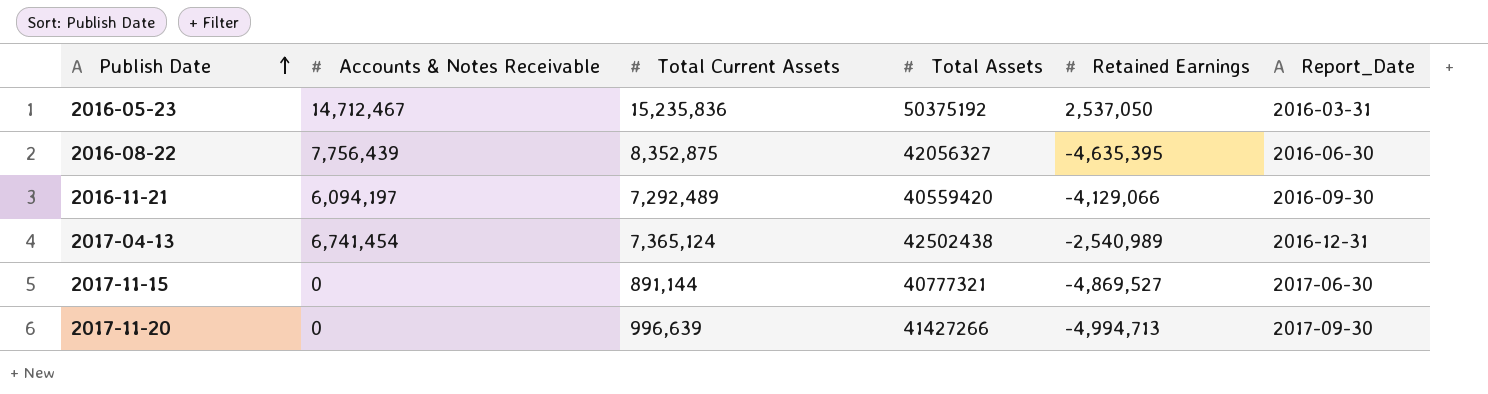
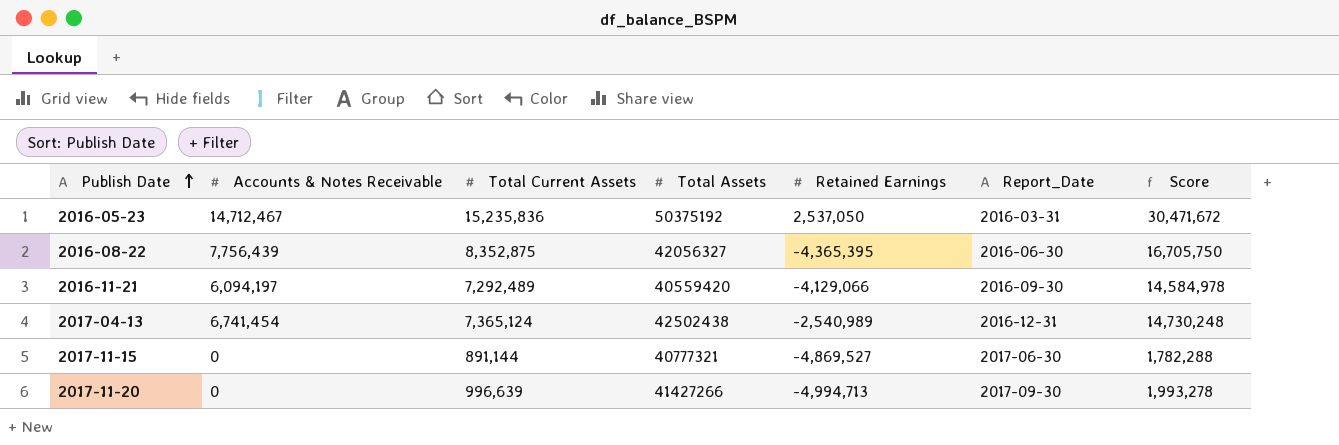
column Score | formula: none -> [Total Current Assets] * 2
2016-08-22 | Retained Earnings: -4,635,395 -> -4,365,395

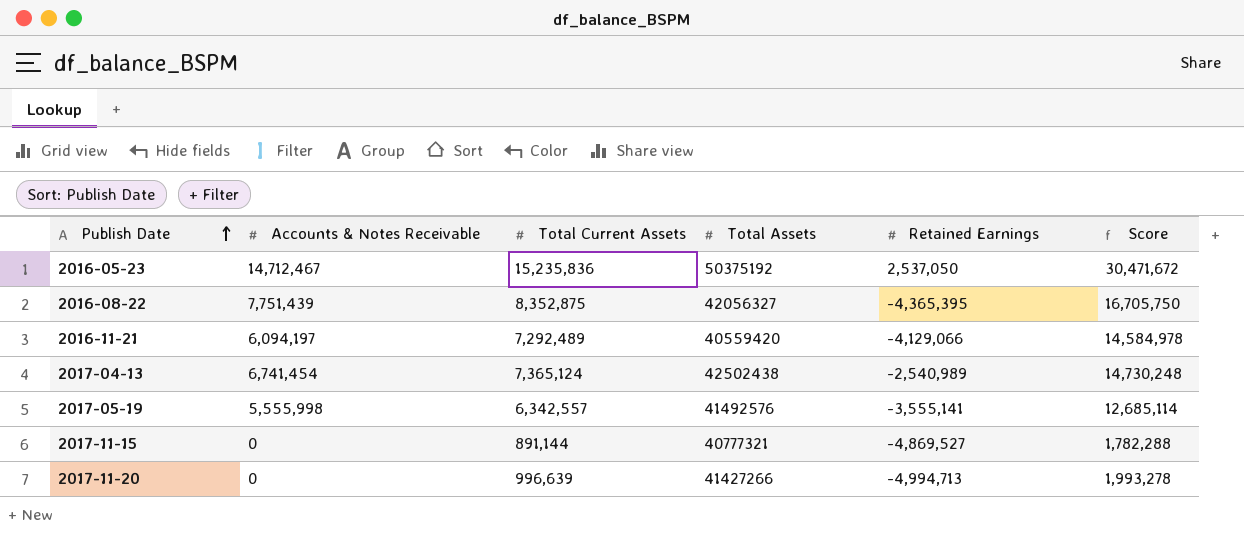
column Report_Date | position: 6 -> none
2016-08-22 | Accounts & Notes Receivable: 7,756,439 -> 7,751,439
row 2017-05-19: none -> 5,555,998 | 6,342,557 | 41492576 | -3,555,141 | 12,685,114

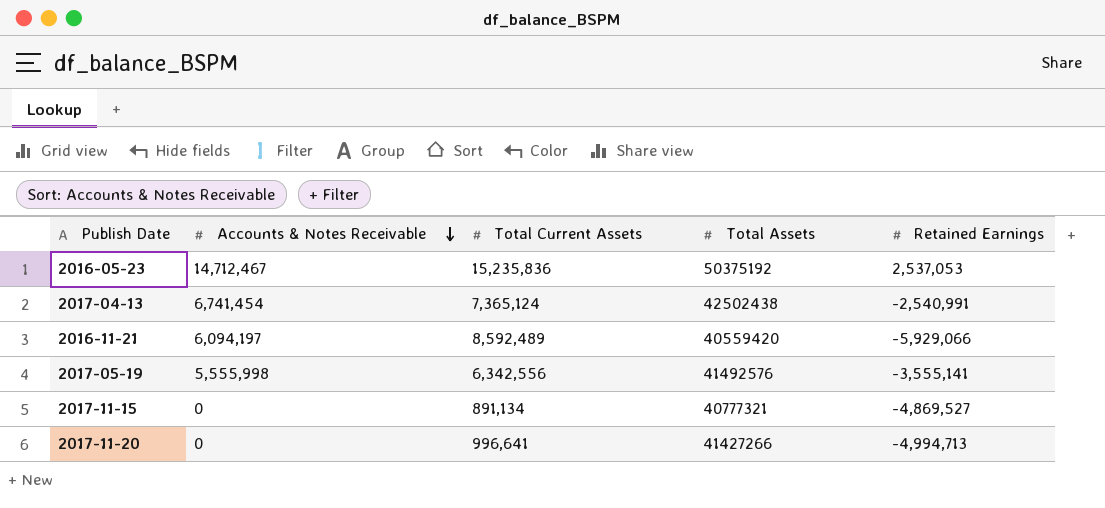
row order: Publish Date ascending -> Accounts & Notes Receivable descending
column Score | formula: [Total Current Assets] * 2 -> none
row 2016-08-22: 7,751,439 | 8,352,875 | 42056327 | -4,365,395 | 16,705,750 -> none
2016-05-23 | Retained Earnings: 2,537,050 -> 2,537,053
2017-04-13 | Retained Earnings: -2,540,989 -> -2,540,991
2016-11-21 | Total Current Assets: 7,292,489 -> 8,592,489
2016-11-21 | Retained Earnings: -4,129,066 -> -5,929,066
2017-05-19 | Total Current Assets: 6,342,557 -> 6,342,556
2017-11-15 | Total Current Assets: 891,144 -> 891,134
2017-11-20 | Total Current Assets: 996,639 -> 996,641

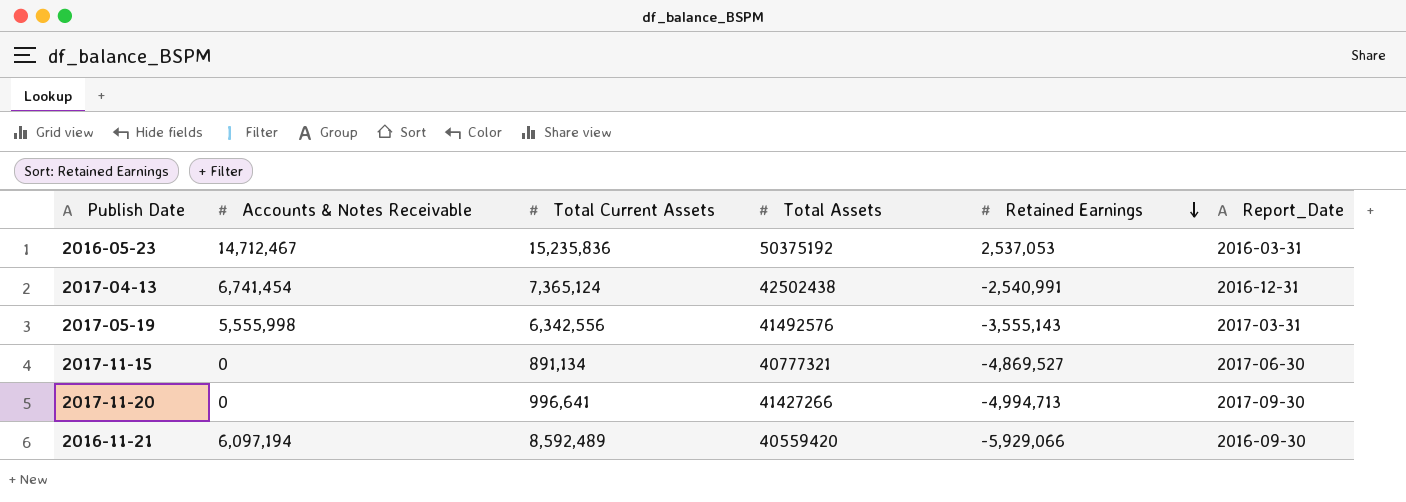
row order: Accounts & Notes Receivable descending -> Retained Earnings descending
column Report_Date | position: none -> 6
2017-05-19 | Retained Earnings: -3,555,141 -> -3,555,143
2016-11-21 | Accounts & Notes Receivable: 6,094,197 -> 6,097,194

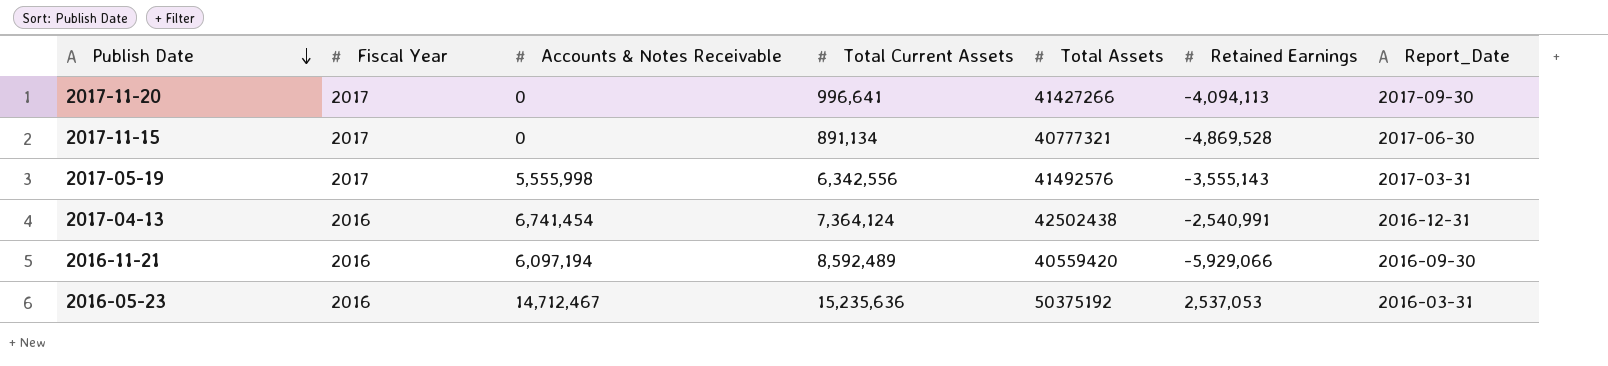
row order: Retained Earnings descending -> Publish Date descending
column Fiscal Year | position: none -> 2
2017-11-20 | Retained Earnings: -4,994,713 -> -4,094,113
2017-11-15 | Retained Earnings: -4,869,527 -> -4,869,528
2017-04-13 | Total Current Assets: 7,365,124 -> 7,364,124
2016-05-23 | Total Current Assets: 15,235,836 -> 15,235,636

